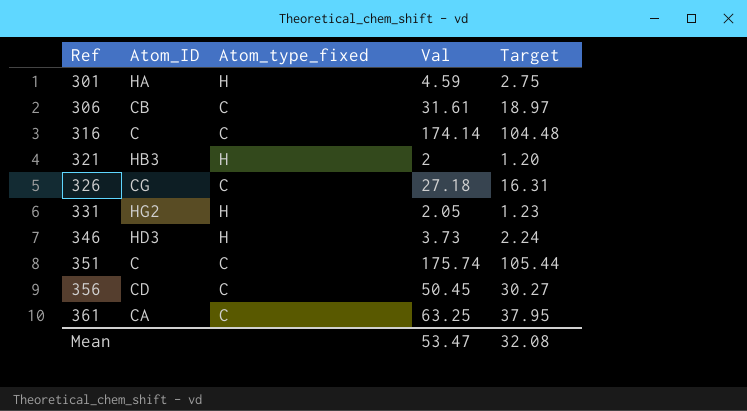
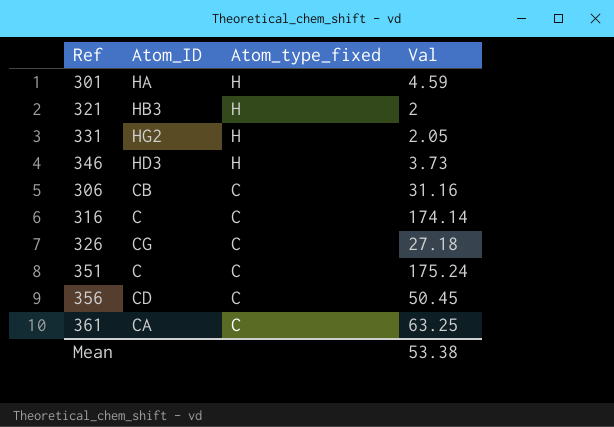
row order: Ref ascending -> Atom_type_fixed descending
column Target | formula: [Val] * 0.6 -> none
306 | Val: 31.61 -> 31.16
351 | Val: 175.74 -> 175.24
Mean | Val: 53.47 -> 53.38

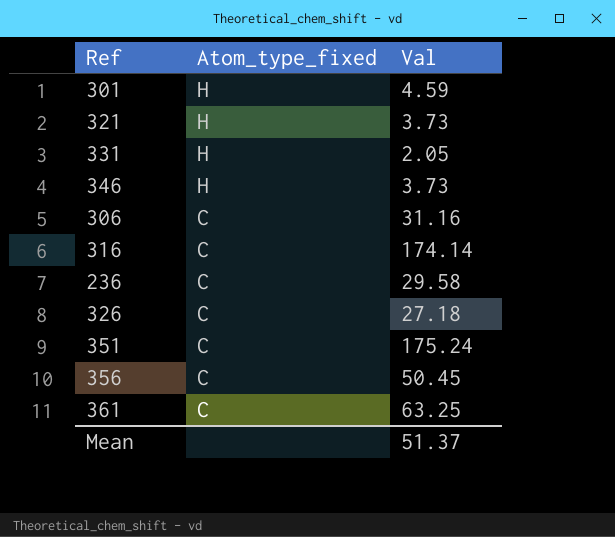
column Atom_ID | position: 2 -> none
321 | Val: 2 -> 3.73
row 236: none -> C | 29.58
Mean | Val: 53.38 -> 51.37

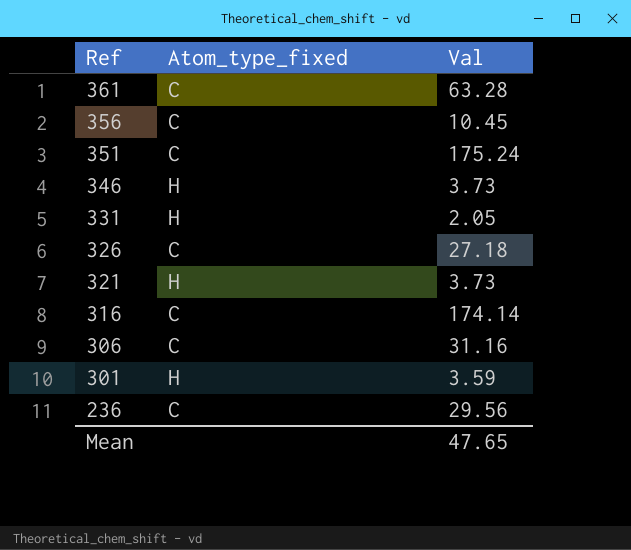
row order: Atom_type_fixed descending -> Ref descending
361 | Val: 63.25 -> 63.28
356 | Val: 50.45 -> 10.45
301 | Val: 4.59 -> 3.59
236 | Val: 29.58 -> 29.56
Mean | Val: 51.37 -> 47.65

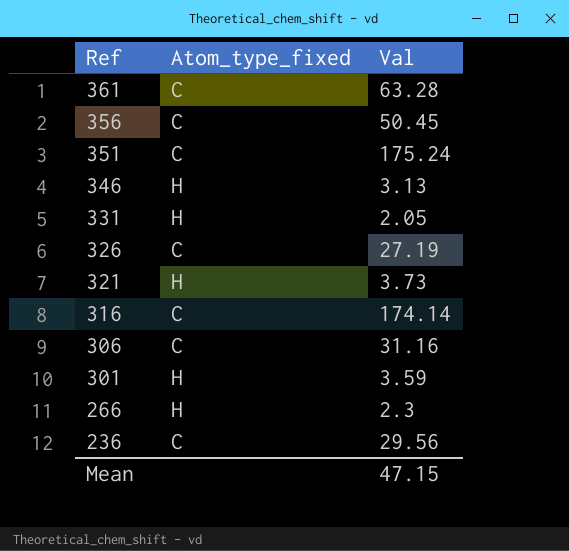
356 | Val: 10.45 -> 50.45
346 | Val: 3.73 -> 3.13
326 | Val: 27.18 -> 27.19
row 266: none -> H | 2.3
Mean | Val: 47.65 -> 47.15

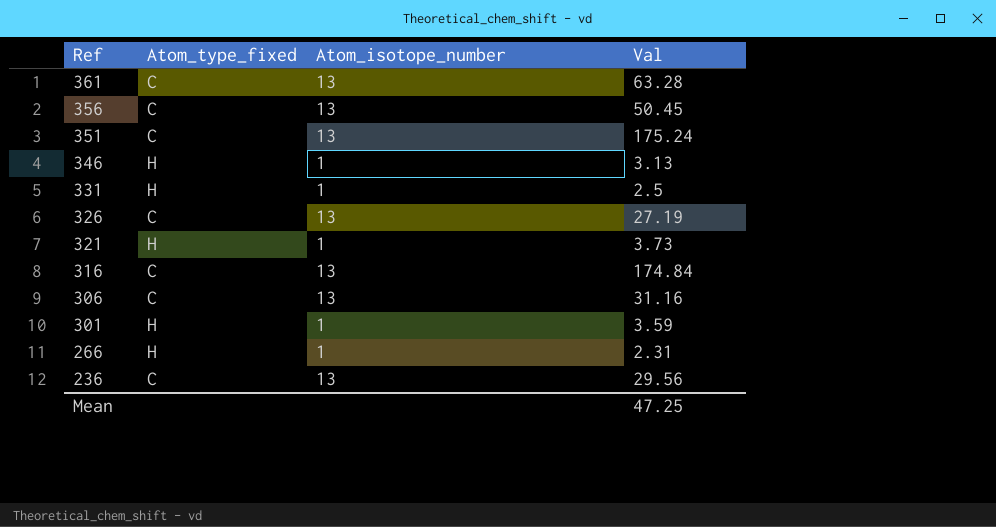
column Atom_isotope_number | position: none -> 3
331 | Val: 2.05 -> 2.5
316 | Val: 174.14 -> 174.84
266 | Val: 2.3 -> 2.31
Mean | Val: 47.15 -> 47.25

